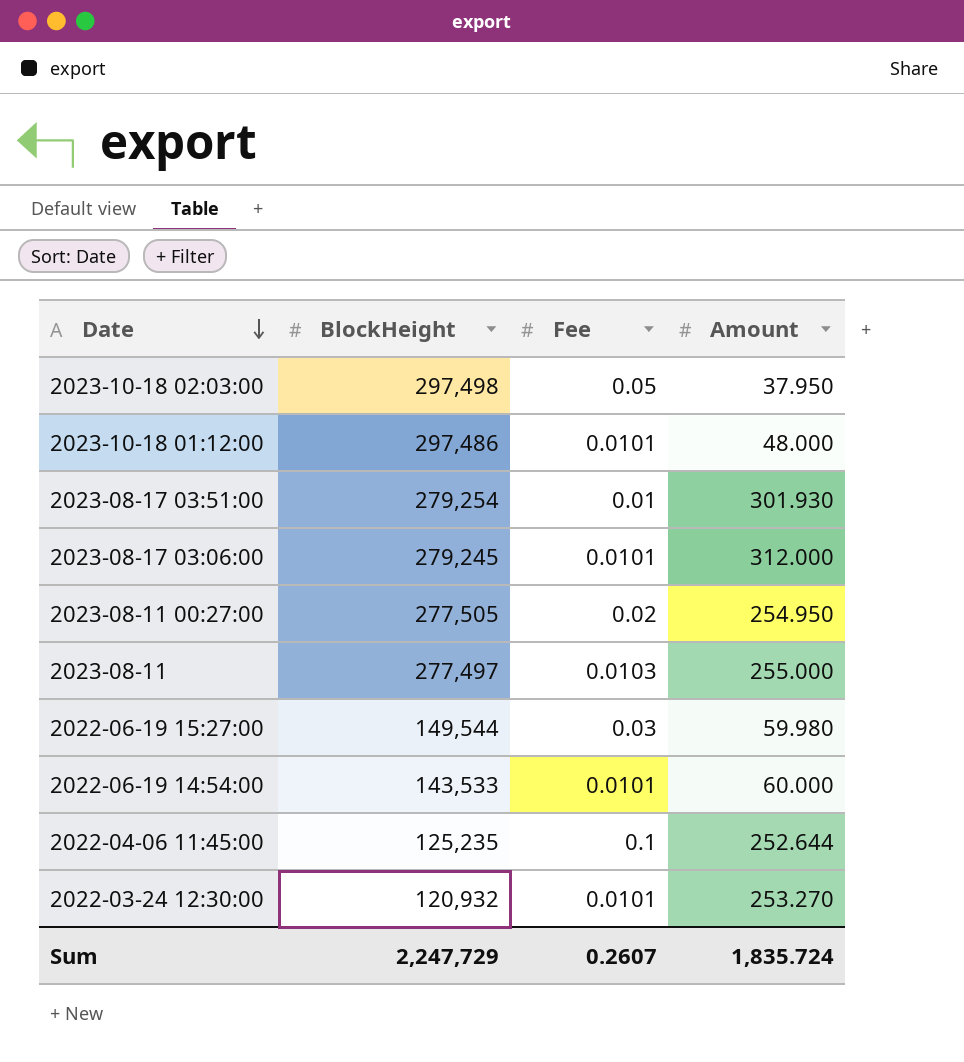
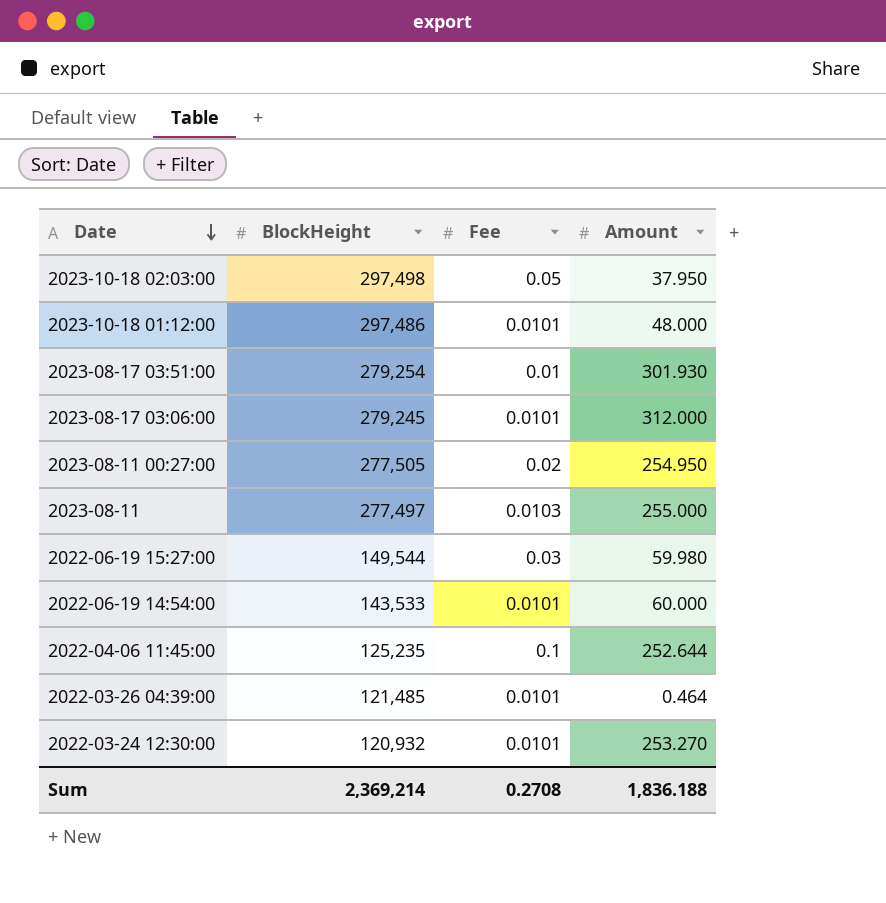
row 2022-03-26 04:39:00: none -> 121,485 | 0.0101 | 0.464
Sum | BlockHeight: 2,247,729 -> 2,369,214
Sum | Fee: 0.2607 -> 0.2708
Sum | Amount: 1,835.724 -> 1,836.188

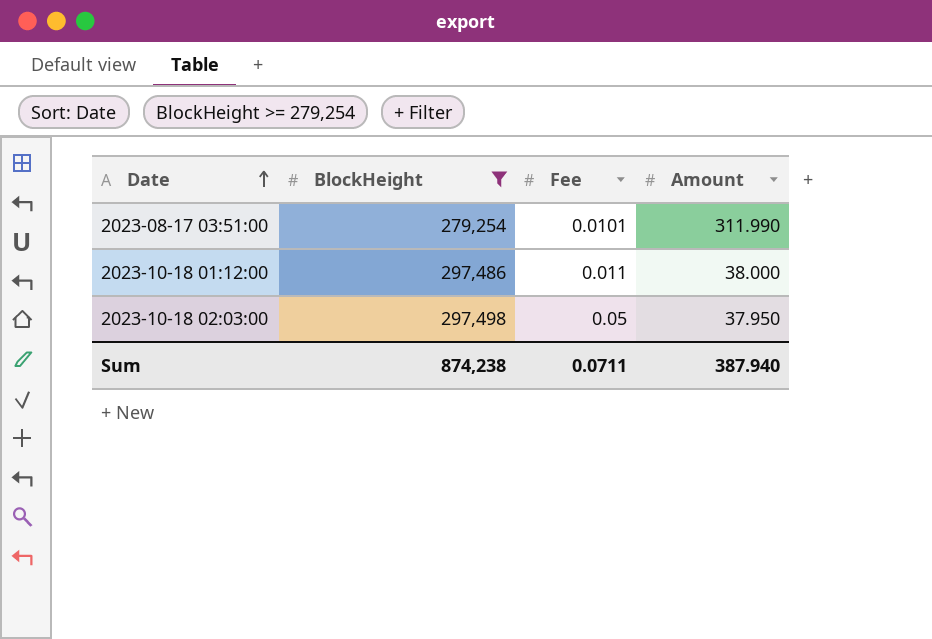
filter: none -> BlockHeight >= 279,254
row order: Date descending -> Date ascending
2023-08-17 03:51:00 | Fee: 0.01 -> 0.0101
2023-08-17 03:51:00 | Amount: 301.930 -> 311.990
2023-10-18 01:12:00 | Fee: 0.0101 -> 0.011
2023-10-18 01:12:00 | Amount: 48.000 -> 38.000
Sum | BlockHeight: 2,369,214 -> 874,238
Sum | Fee: 0.2708 -> 0.0711
Sum | Amount: 1,836.188 -> 387.940

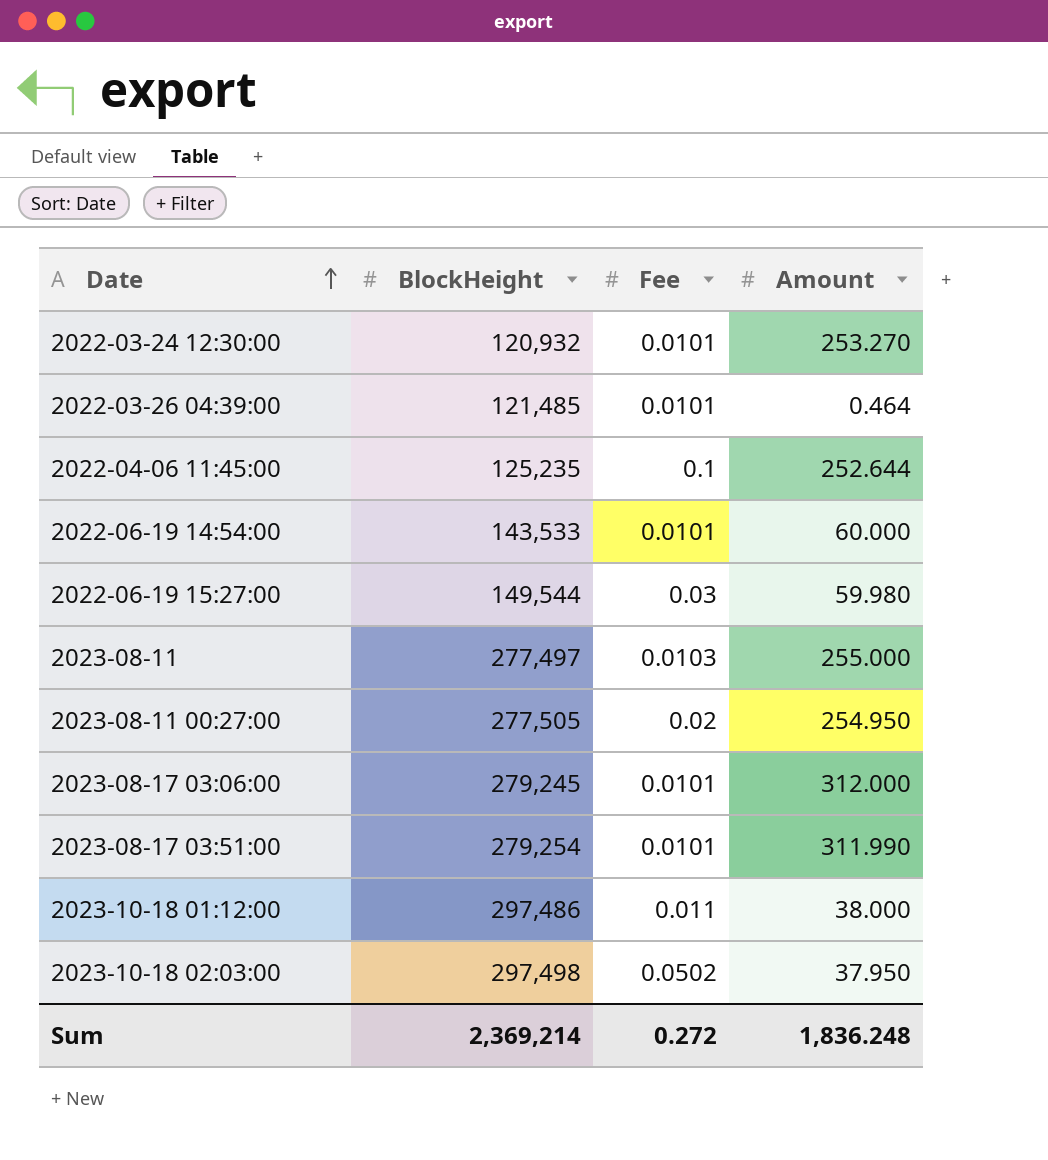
filter: BlockHeight >= 279,254 -> none
2023-10-18 02:03:00 | Fee: 0.05 -> 0.0502
Sum | BlockHeight: 874,238 -> 2,369,214
Sum | Fee: 0.0711 -> 0.272
Sum | Amount: 387.940 -> 1,836.248

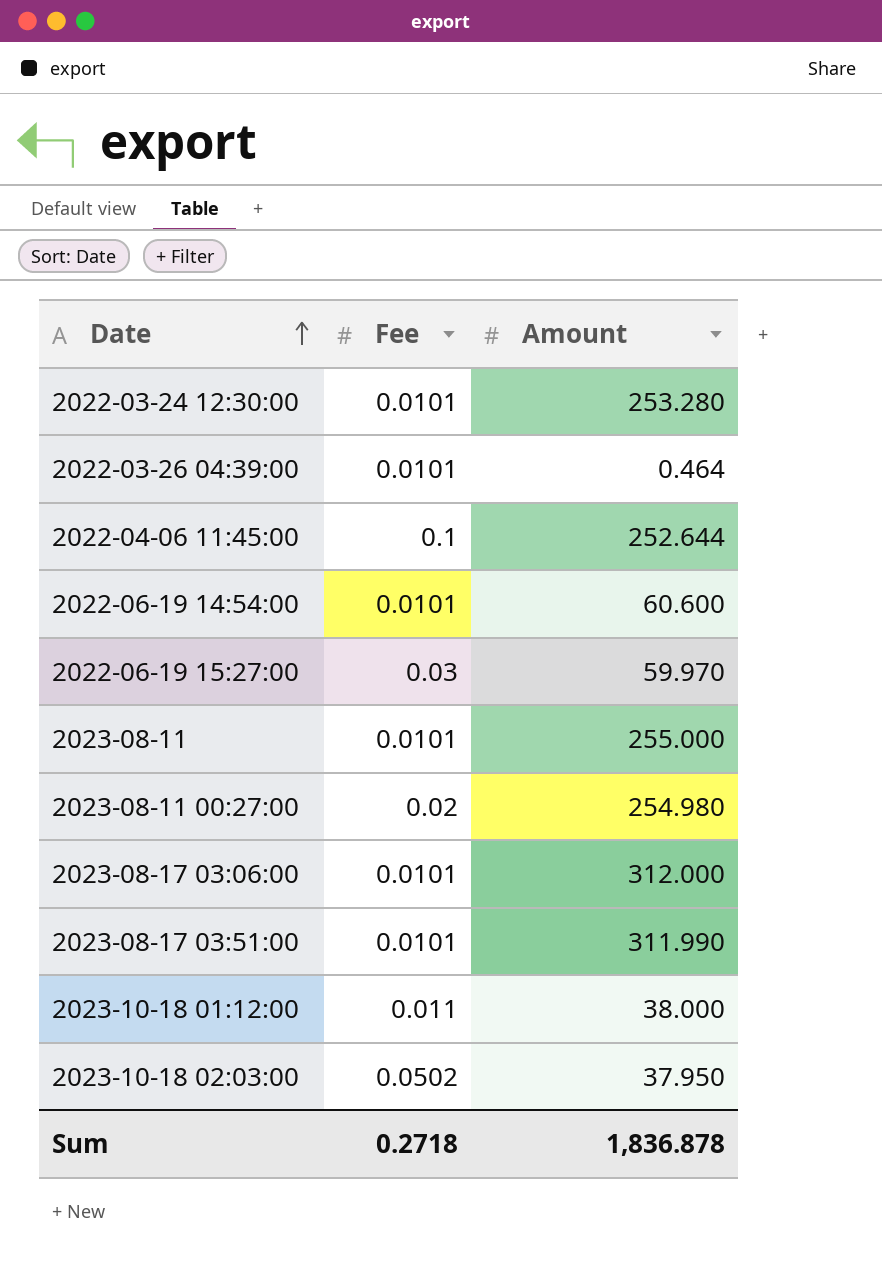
column BlockHeight | position: 2 -> none
2022-03-24 12:30:00 | Amount: 253.270 -> 253.280
2022-06-19 14:54:00 | Amount: 60.000 -> 60.600
2022-06-19 15:27:00 | Amount: 59.980 -> 59.970
2023-08-11 | Fee: 0.0103 -> 0.0101
2023-08-11 00:27:00 | Amount: 254.950 -> 254.980
Sum | Fee: 0.272 -> 0.2718
Sum | Amount: 1,836.248 -> 1,836.878

